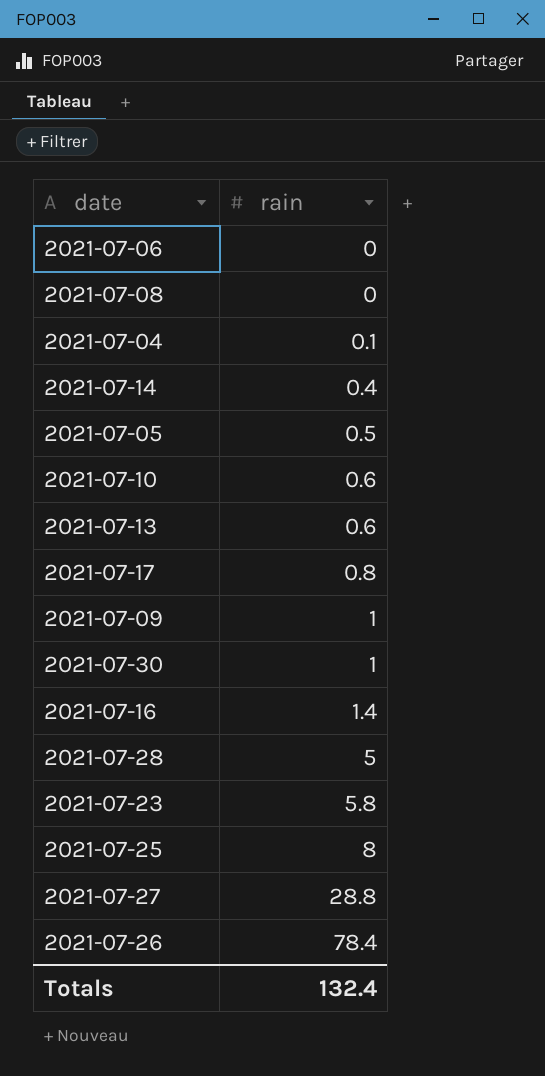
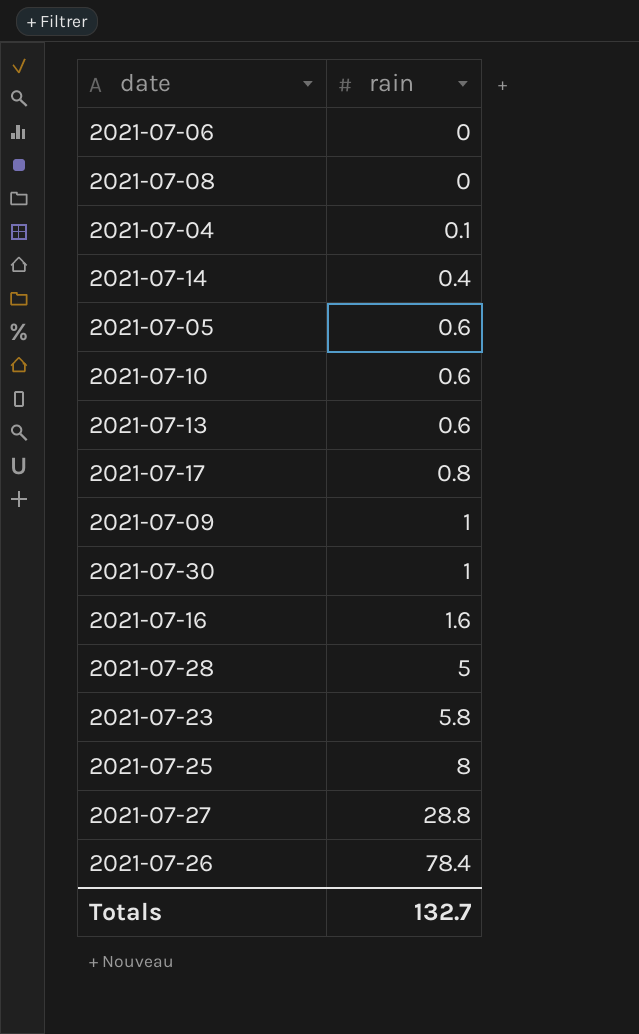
2021-07-05 | rain: 0.5 -> 0.6
2021-07-16 | rain: 1.4 -> 1.6
Totals | rain: 132.4 -> 132.7

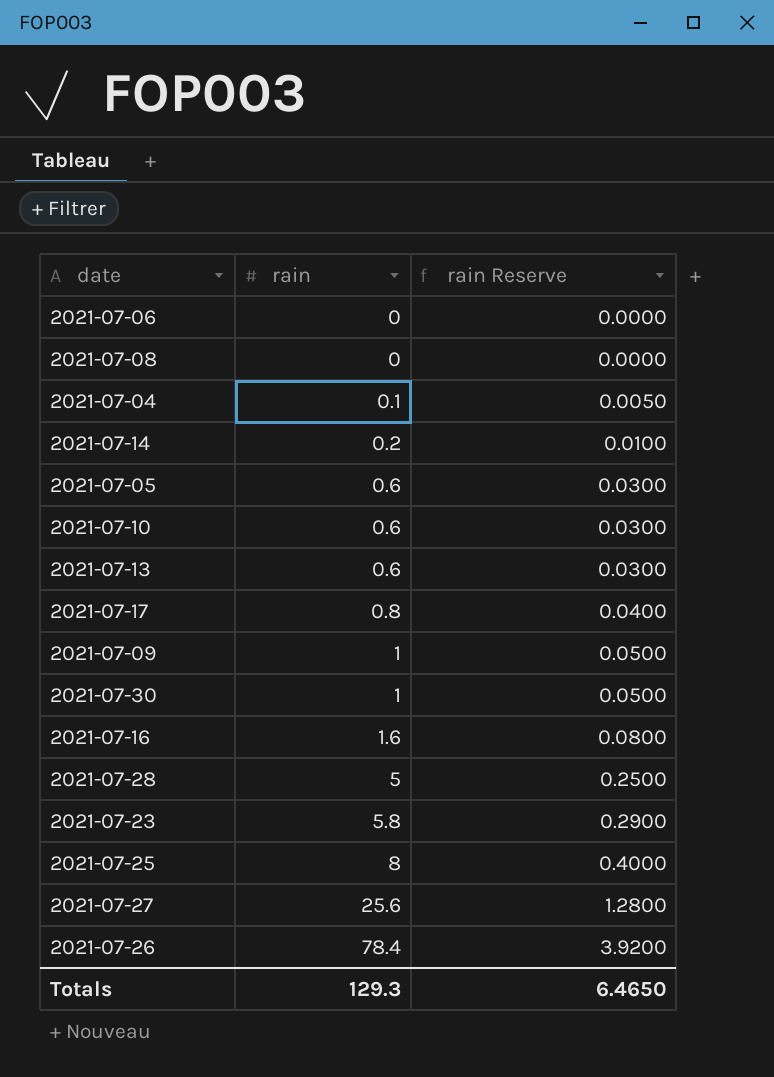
column rain Reserve | formula: none -> [rain] * 0.05
2021-07-14 | rain: 0.4 -> 0.2
2021-07-27 | rain: 28.8 -> 25.6
Totals | rain: 132.7 -> 129.3

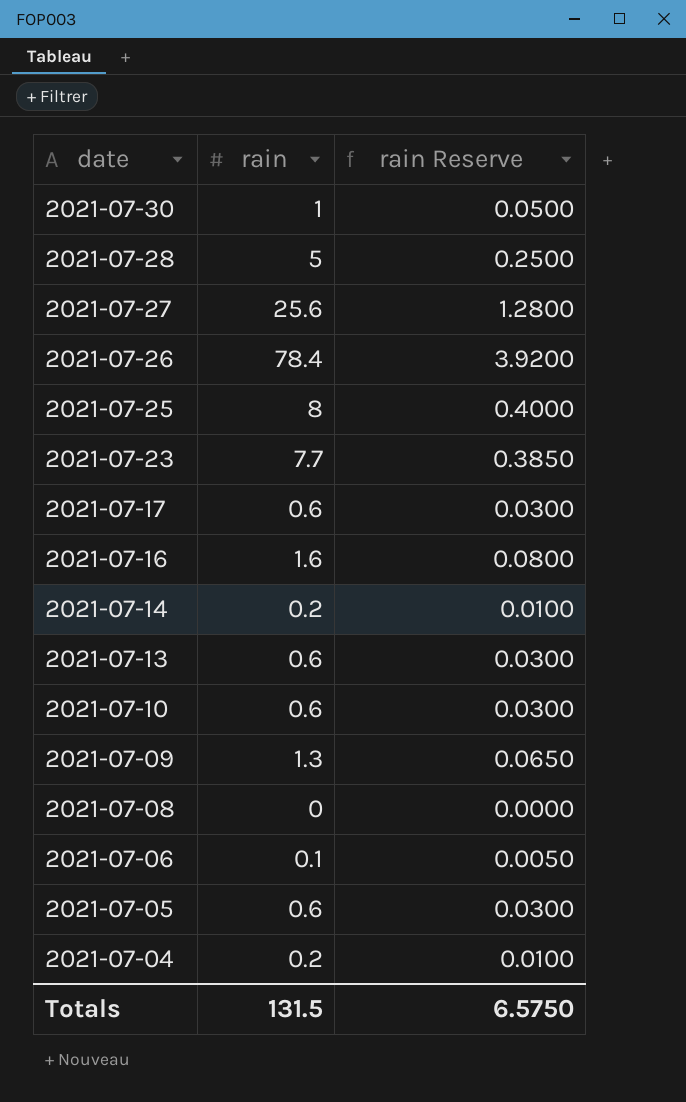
row order: rain ascending -> date descending
2021-07-23 | rain: 5.8 -> 7.7
2021-07-23 | rain Reserve: 0.2900 -> 0.3850
2021-07-17 | rain: 0.8 -> 0.6
2021-07-17 | rain Reserve: 0.0400 -> 0.0300
2021-07-09 | rain: 1 -> 1.3
2021-07-09 | rain Reserve: 0.0500 -> 0.0650
2021-07-06 | rain: 0 -> 0.1
2021-07-06 | rain Reserve: 0.0000 -> 0.0050
2021-07-04 | rain: 0.1 -> 0.2
2021-07-04 | rain Reserve: 0.0050 -> 0.0100
Totals | rain: 129.3 -> 131.5
Totals | rain Reserve: 6.4650 -> 6.5750

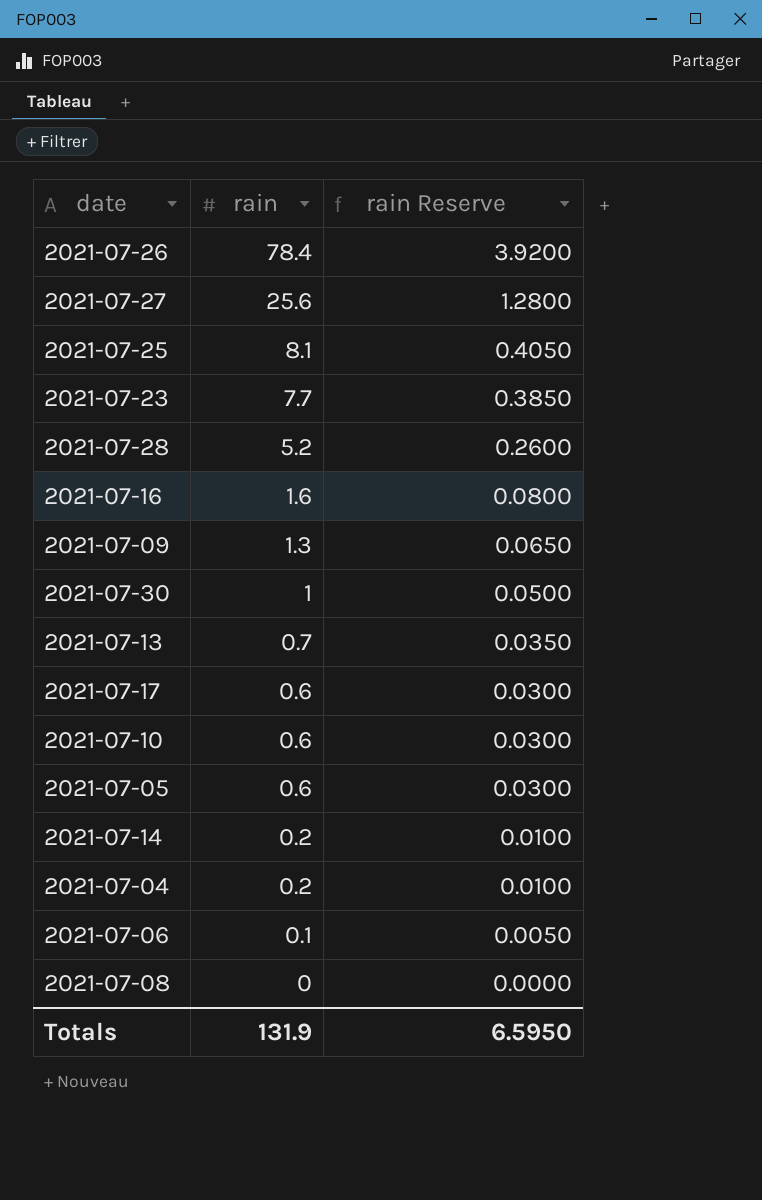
row order: date descending -> rain descending
2021-07-25 | rain: 8 -> 8.1
2021-07-25 | rain Reserve: 0.4000 -> 0.4050
2021-07-28 | rain: 5 -> 5.2
2021-07-28 | rain Reserve: 0.2500 -> 0.2600
2021-07-13 | rain: 0.6 -> 0.7
2021-07-13 | rain Reserve: 0.0300 -> 0.0350
Totals | rain: 131.5 -> 131.9
Totals | rain Reserve: 6.5750 -> 6.5950

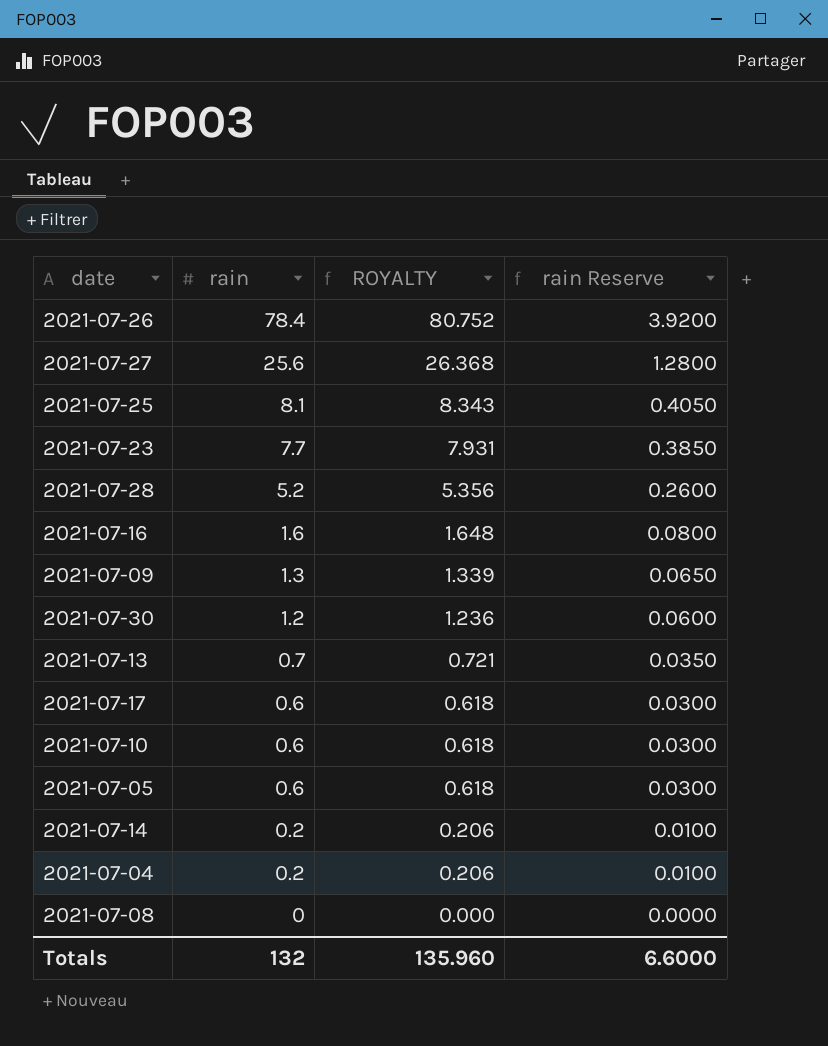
column ROYALTY | formula: none -> [rain] * 1.03
row 2021-07-06: 0.1 | 0.0050 -> none
2021-07-30 | rain: 1 -> 1.2
2021-07-30 | rain Reserve: 0.0500 -> 0.0600
Totals | rain: 131.9 -> 132
Totals | rain Reserve: 6.5950 -> 6.6000

